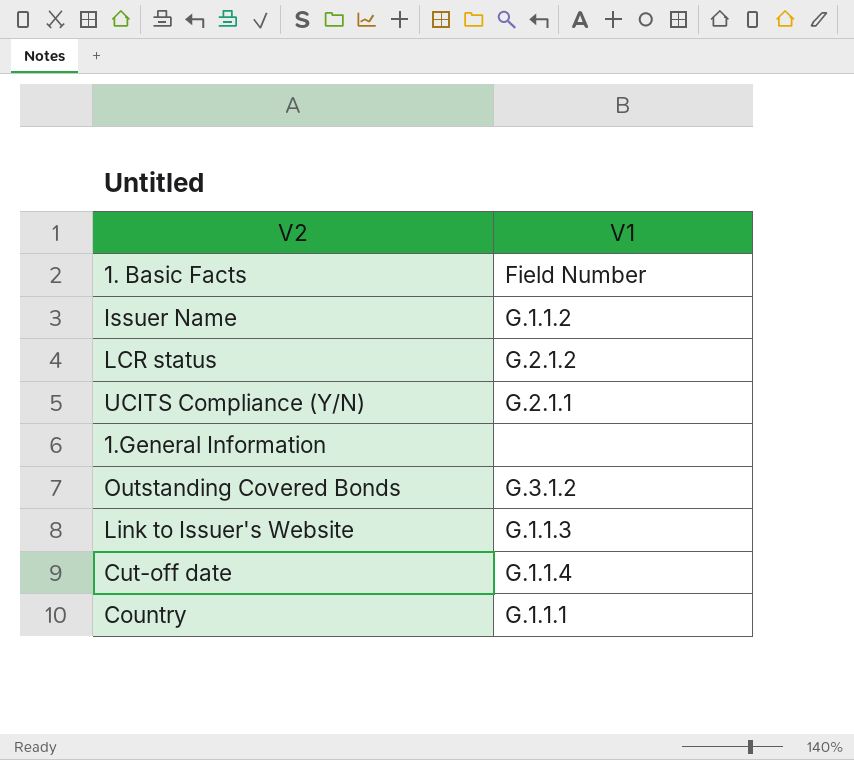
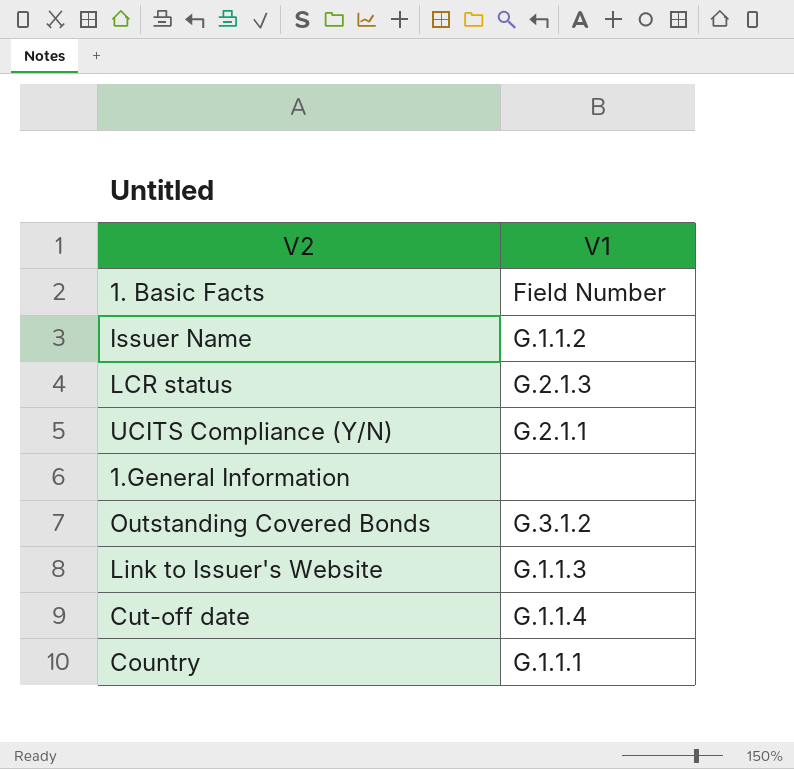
LCR status | V1: G.2.1.2 -> G.2.1.3

